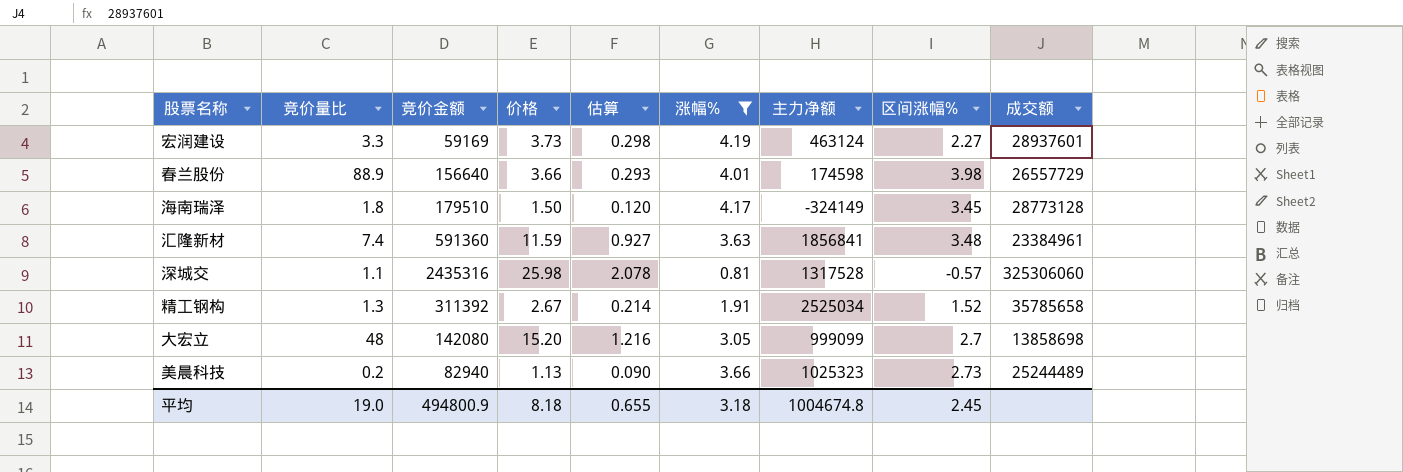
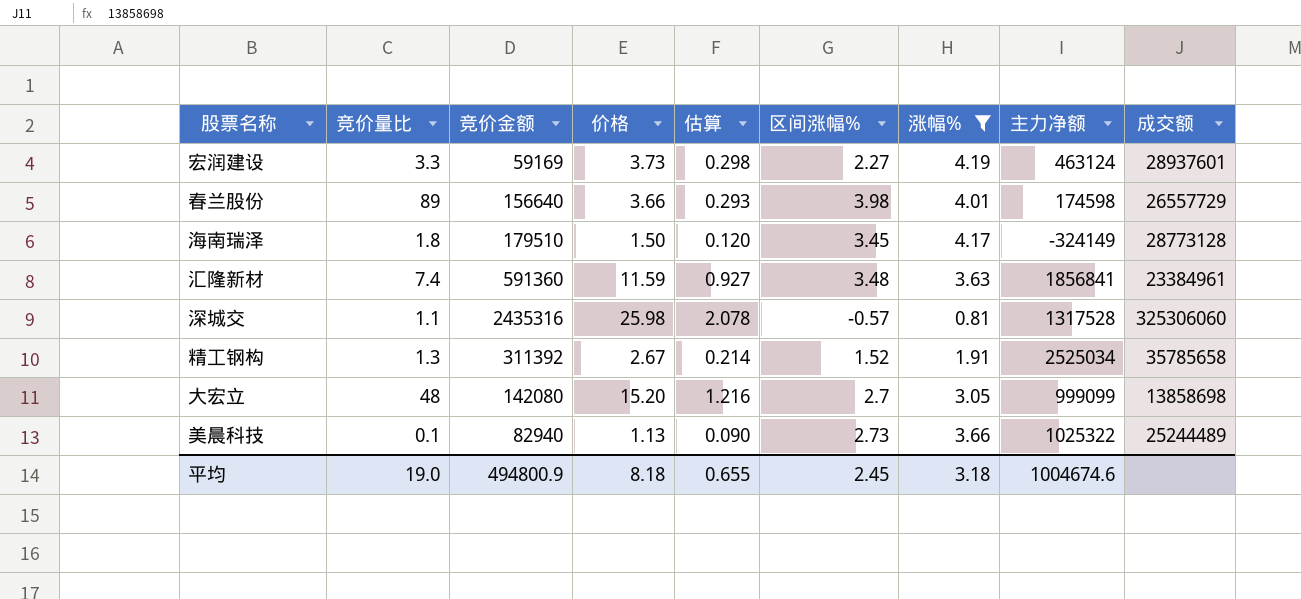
column 区间涨幅% | position: 8 -> 6
春兰股份 | 竞价量比: 88.9 -> 89
美晨科技 | 竞价量比: 0.2 -> 0.1
美晨科技 | 主力净额: 1025323 -> 1025322
平均 | 主力净额: 1004674.8 -> 1004674.6

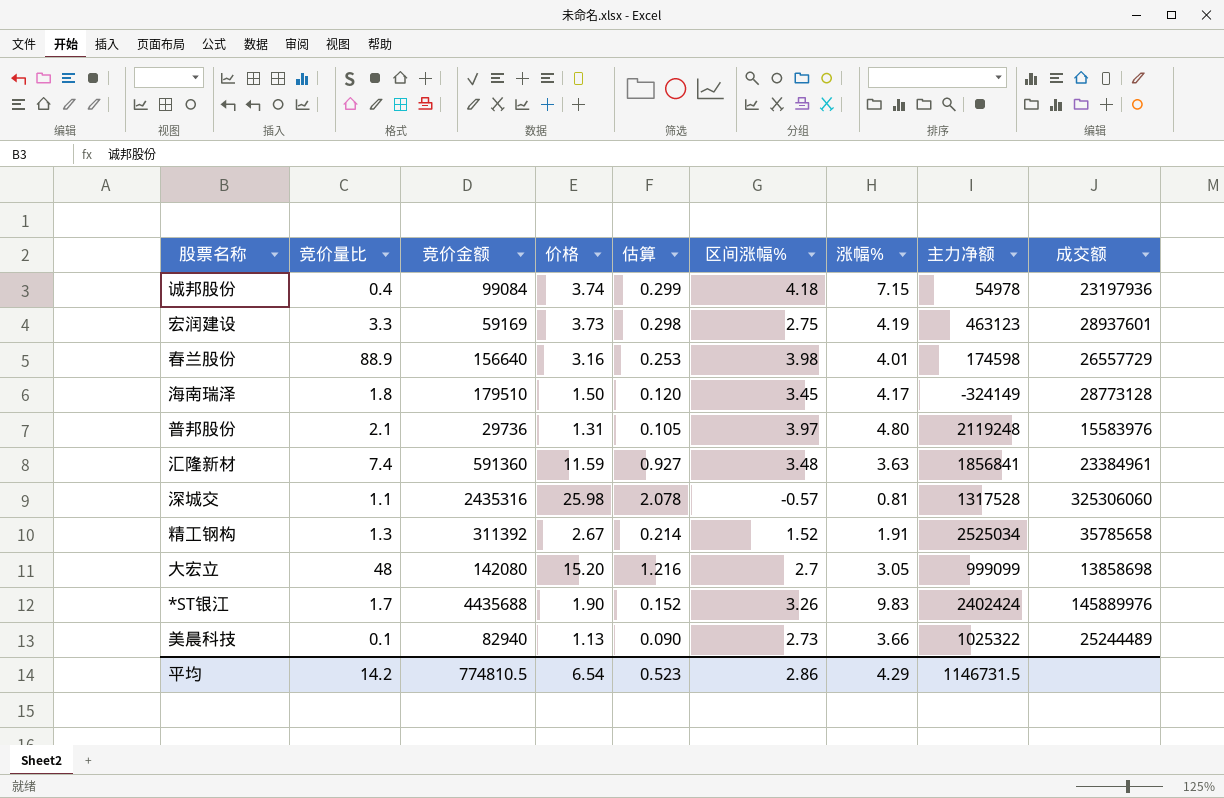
filter: 涨幅% <= 4.19 -> none
宏润建设 | 区间涨幅%: 2.27 -> 2.75
宏润建设 | 主力净额: 463124 -> 463123
春兰股份 | 竞价量比: 89 -> 88.9
春兰股份 | 价格: 3.66 -> 3.16
春兰股份 | 估算: 0.293 -> 0.253
平均 | 竞价量比: 19.0 -> 14.2
平均 | 竞价金额: 494800.9 -> 774810.5
平均 | 价格: 8.18 -> 6.54
平均 | 估算: 0.655 -> 0.523
平均 | 区间涨幅%: 2.45 -> 2.86
平均 | 涨幅%: 3.18 -> 4.29
平均 | 主力净额: 1004674.6 -> 1146731.5

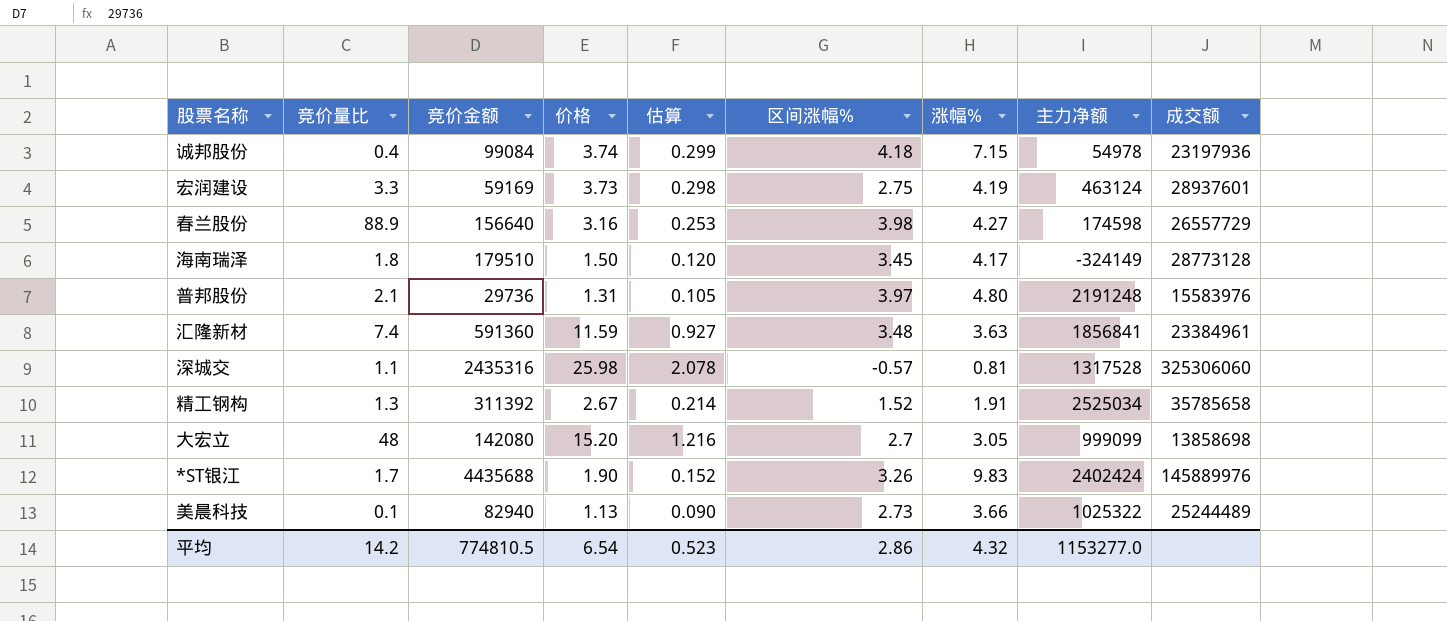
宏润建设 | 主力净额: 463123 -> 463124
春兰股份 | 涨幅%: 4.01 -> 4.27
普邦股份 | 主力净额: 2119248 -> 2191248
平均 | 涨幅%: 4.29 -> 4.32
平均 | 主力净额: 1146731.5 -> 1153277.0

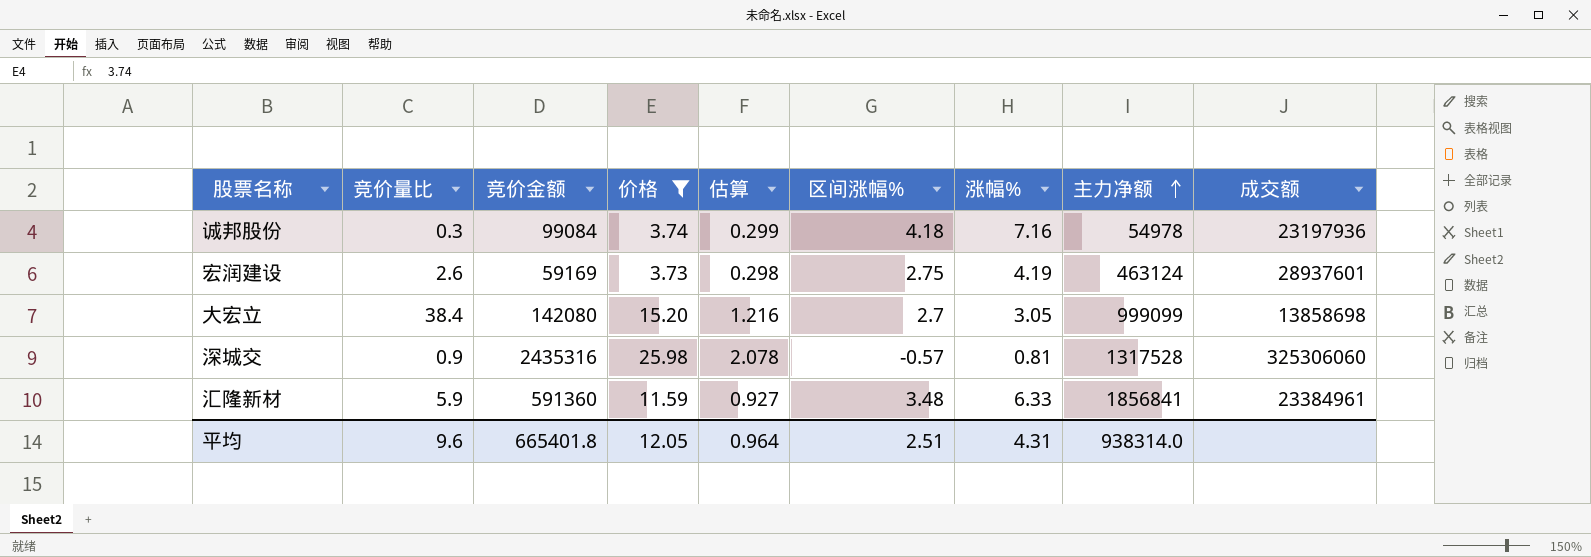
filter: none -> 价格 >= 3.73
row order: none -> 主力净额 ascending
诚邦股份 | 竞价量比: 0.4 -> 0.3
诚邦股份 | 涨幅%: 7.15 -> 7.16
宏润建设 | 竞价量比: 3.3 -> 2.6
大宏立 | 竞价量比: 48 -> 38.4
深城交 | 竞价量比: 1.1 -> 0.9
汇隆新材 | 竞价量比: 7.4 -> 5.9
汇隆新材 | 涨幅%: 3.63 -> 6.33
平均 | 竞价量比: 14.2 -> 9.6
平均 | 竞价金额: 774810.5 -> 665401.8
平均 | 价格: 6.54 -> 12.05
平均 | 估算: 0.523 -> 0.964
平均 | 区间涨幅%: 2.86 -> 2.51
平均 | 涨幅%: 4.32 -> 4.31
平均 | 主力净额: 1153277.0 -> 938314.0

